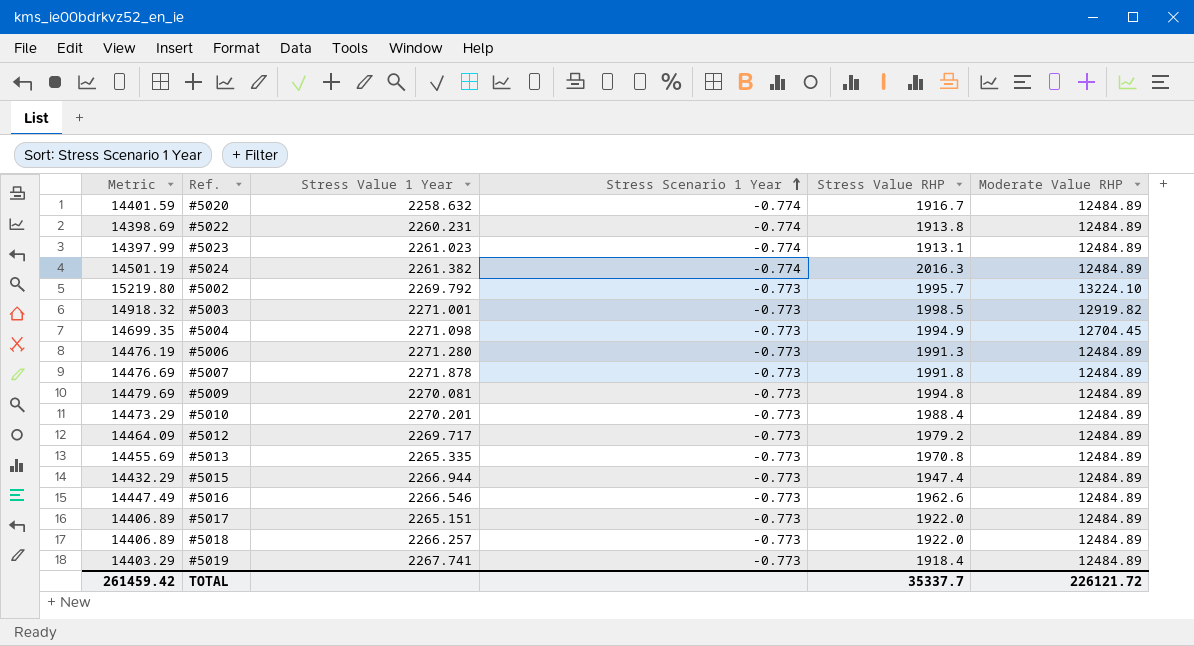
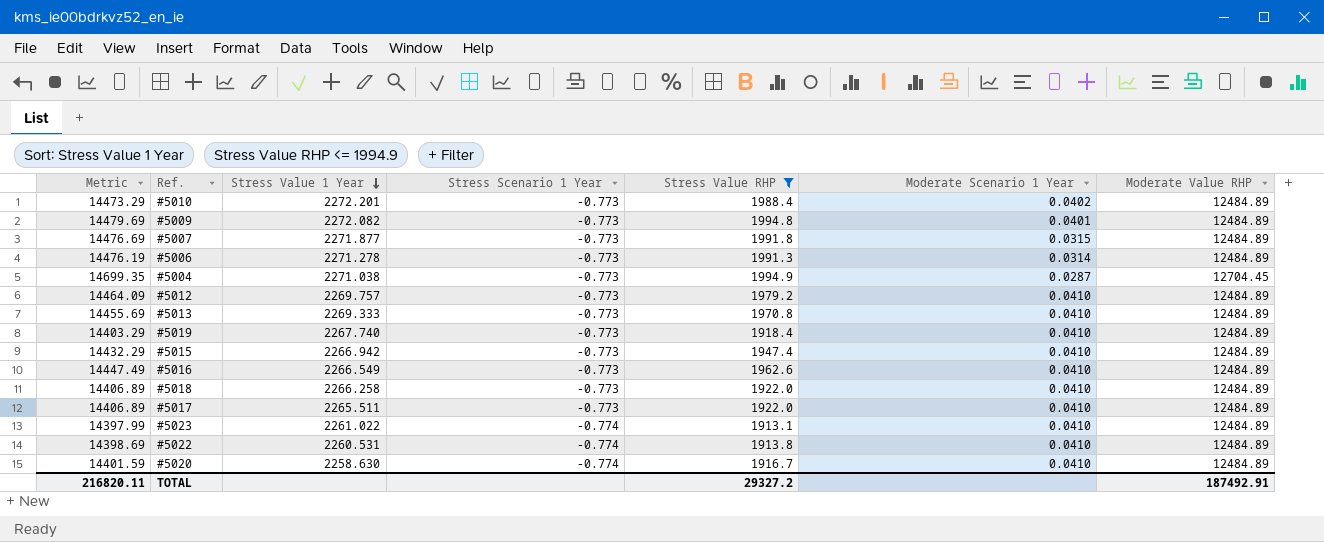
filter: none -> Stress Value RHP <= 1994.9
row order: Stress Scenario 1 Year ascending -> Stress Value 1 Year descending
column Moderate Scenario 1 Year | position: none -> 6
#5010 | Stress Value 1 Year: 2270.201 -> 2272.201
#5009 | Stress Value 1 Year: 2270.081 -> 2272.082
#5007 | Stress Value 1 Year: 2271.878 -> 2271.877
#5006 | Stress Value 1 Year: 2271.280 -> 2271.278
#5004 | Stress Value 1 Year: 2271.098 -> 2271.038
#5012 | Stress Value 1 Year: 2269.717 -> 2269.757
#5013 | Stress Value 1 Year: 2265.335 -> 2269.333
#5019 | Stress Value 1 Year: 2267.741 -> 2267.740
#5015 | Stress Value 1 Year: 2266.944 -> 2266.942
#5016 | Stress Value 1 Year: 2266.546 -> 2266.549
#5018 | Stress Value 1 Year: 2266.257 -> 2266.258
#5017 | Stress Value 1 Year: 2265.151 -> 2265.511
#5023 | Stress Value 1 Year: 2261.023 -> 2261.022
#5022 | Stress Value 1 Year: 2260.231 -> 2260.531
#5020 | Stress Value 1 Year: 2258.632 -> 2258.630
TOTAL | Metric: 261459.42 -> 216820.11
TOTAL | Stress Value RHP: 35337.7 -> 29327.2
TOTAL | Moderate Value RHP: 226121.72 -> 187492.91

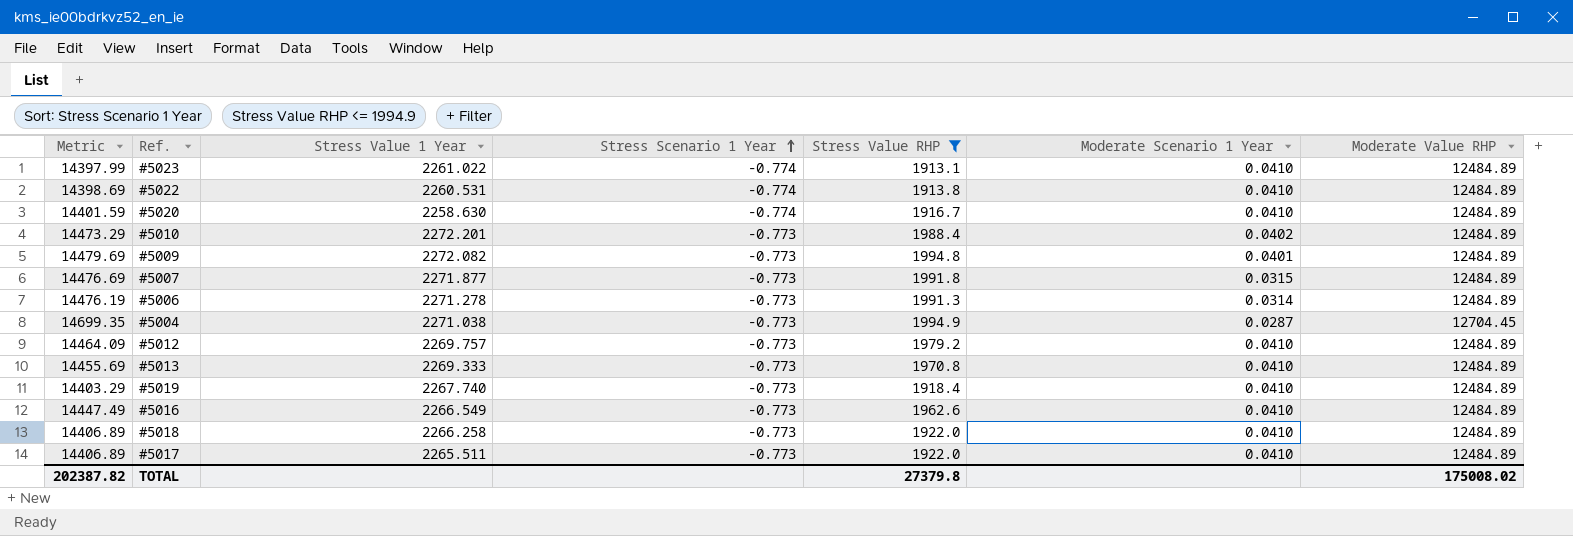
row order: Stress Value 1 Year descending -> Stress Scenario 1 Year ascending
row #5015: 14432.29 | 2266.942 | -0.773 | 1947.4 | 0.0410 | 12484.89 -> none
TOTAL | Metric: 216820.11 -> 202387.82
TOTAL | Stress Value RHP: 29327.2 -> 27379.8
TOTAL | Moderate Value RHP: 187492.91 -> 175008.02

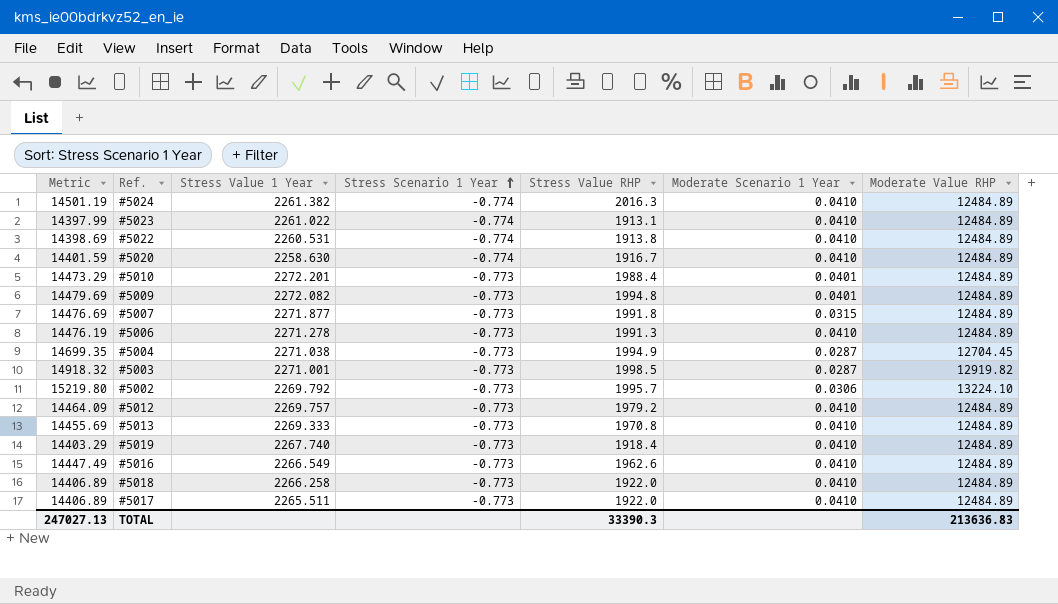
filter: Stress Value RHP <= 1994.9 -> none
#5010 | Moderate Scenario 1 Year: 0.0402 -> 0.0401
#5006 | Moderate Scenario 1 Year: 0.0314 -> 0.0410
TOTAL | Metric: 202387.82 -> 247027.13
TOTAL | Stress Value RHP: 27379.8 -> 33390.3
TOTAL | Moderate Value RHP: 175008.02 -> 213636.83

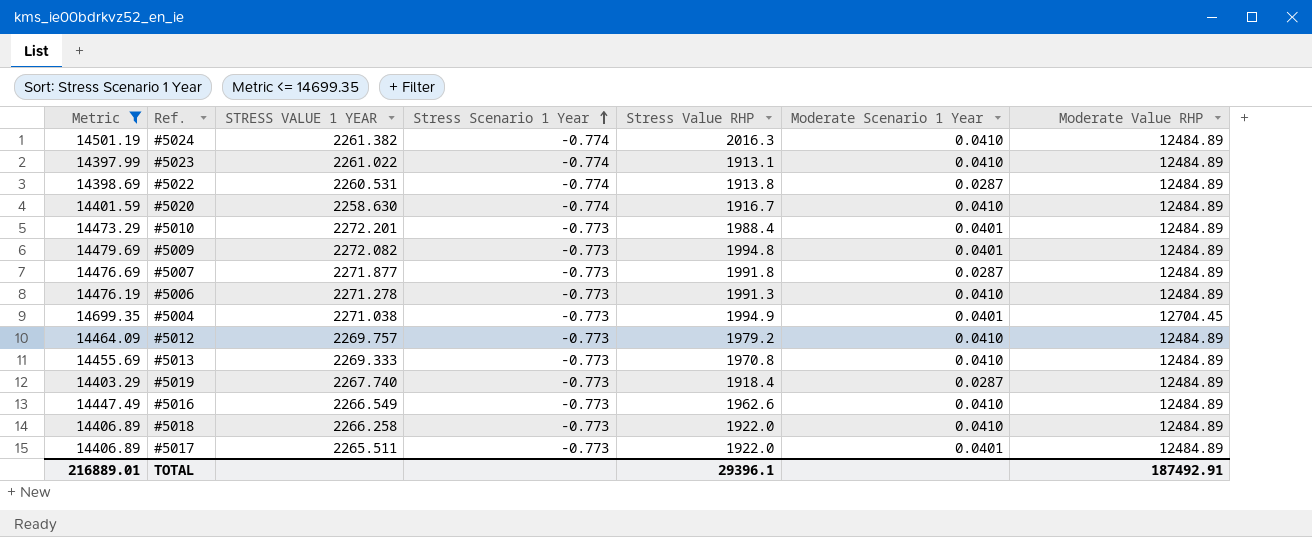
filter: none -> Metric <= 14699.35
column name: Stress Value 1 Year -> STRESS VALUE 1 YEAR
#5022 | Moderate Scenario 1 Year: 0.0410 -> 0.0287
#5007 | Moderate Scenario 1 Year: 0.0315 -> 0.0287
#5004 | Moderate Scenario 1 Year: 0.0287 -> 0.0401
#5019 | Moderate Scenario 1 Year: 0.0410 -> 0.0287
#5017 | Moderate Scenario 1 Year: 0.0410 -> 0.0401
TOTAL | Metric: 247027.13 -> 216889.01
TOTAL | Stress Value RHP: 33390.3 -> 29396.1
TOTAL | Moderate Value RHP: 213636.83 -> 187492.91

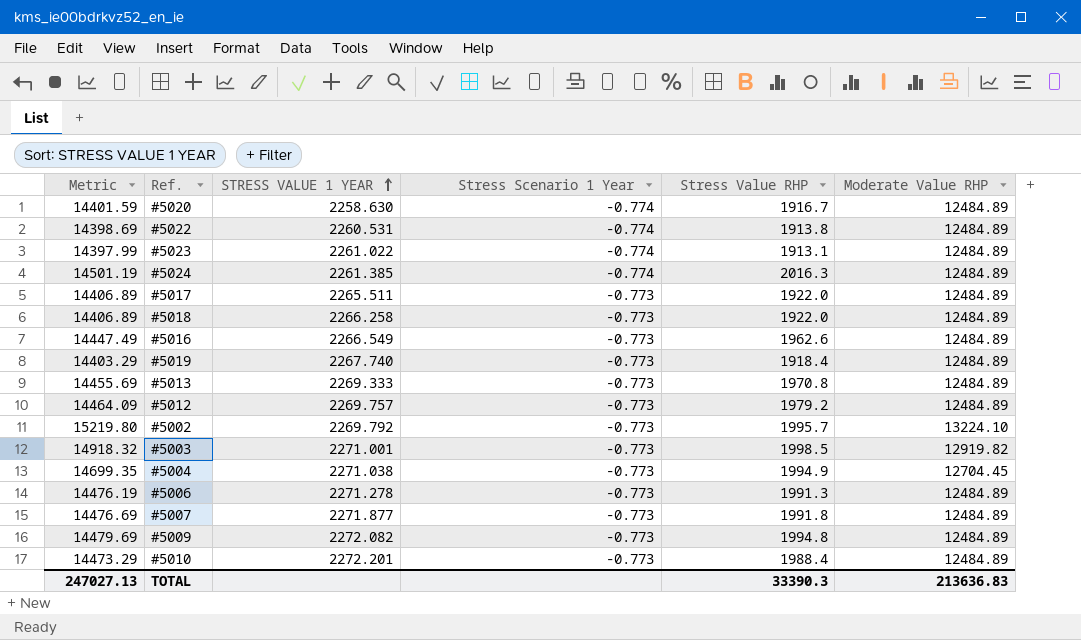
filter: Metric <= 14699.35 -> none
row order: Stress Scenario 1 Year ascending -> STRESS VALUE 1 YEAR ascending
column Moderate Scenario 1 Year | position: 6 -> none
#5024 | STRESS VALUE 1 YEAR: 2261.382 -> 2261.385
TOTAL | Metric: 216889.01 -> 247027.13
TOTAL | Stress Value RHP: 29396.1 -> 33390.3
TOTAL | Moderate Value RHP: 187492.91 -> 213636.83

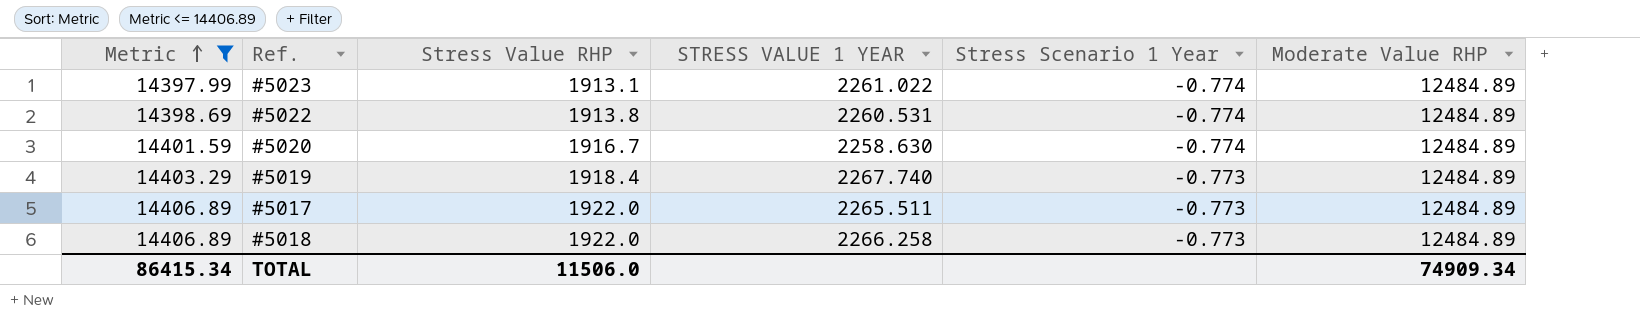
filter: none -> Metric <= 14406.89
row order: STRESS VALUE 1 YEAR ascending -> Metric ascending
column Stress Value RHP | position: 5 -> 3
TOTAL | Metric: 247027.13 -> 86415.34
TOTAL | Stress Value RHP: 33390.3 -> 11506.0
TOTAL | Moderate Value RHP: 213636.83 -> 74909.34

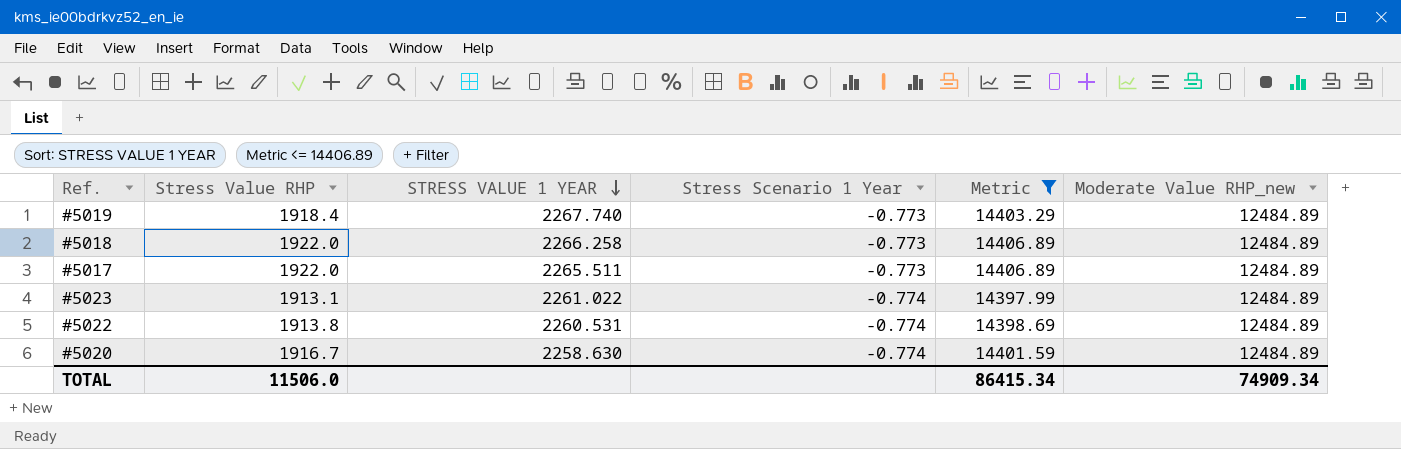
row order: Metric ascending -> STRESS VALUE 1 YEAR descending
column Metric | position: 1 -> 5
column name: Moderate Value RHP -> Moderate Value RHP_new

